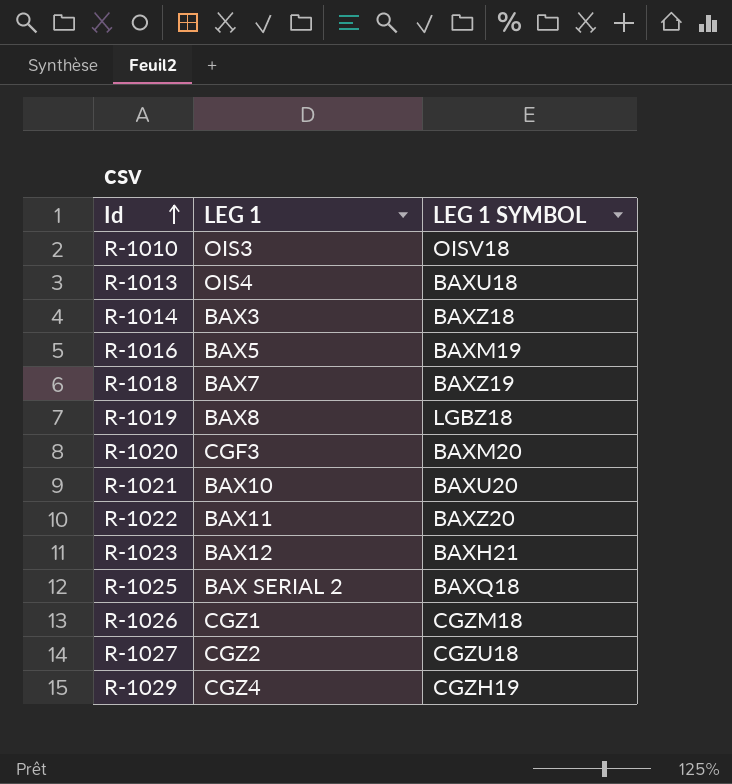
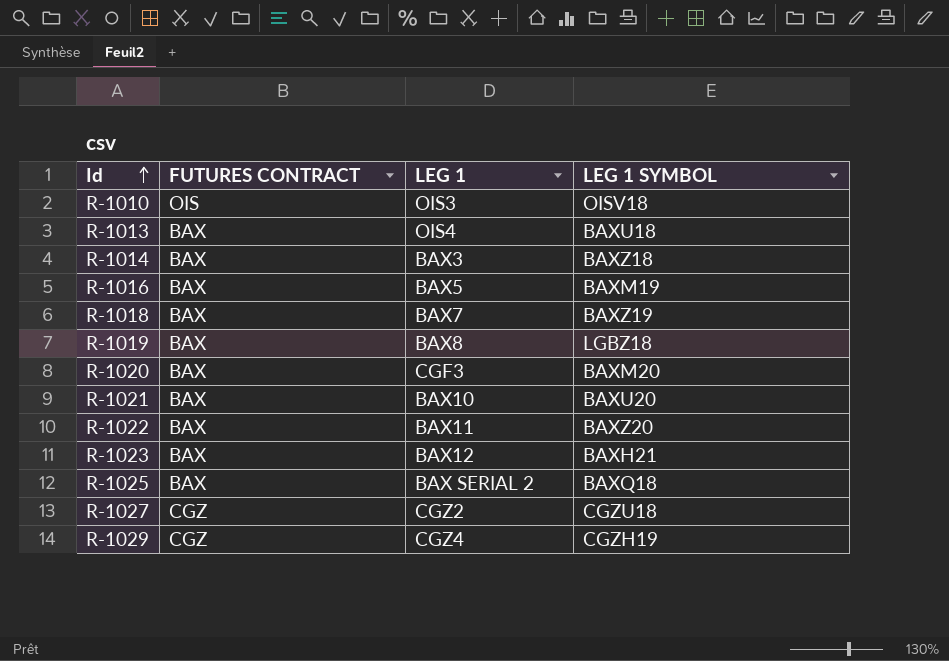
column FUTURES CONTRACT | position: none -> 2
row R-1026: CGZ1 | CGZM18 -> none

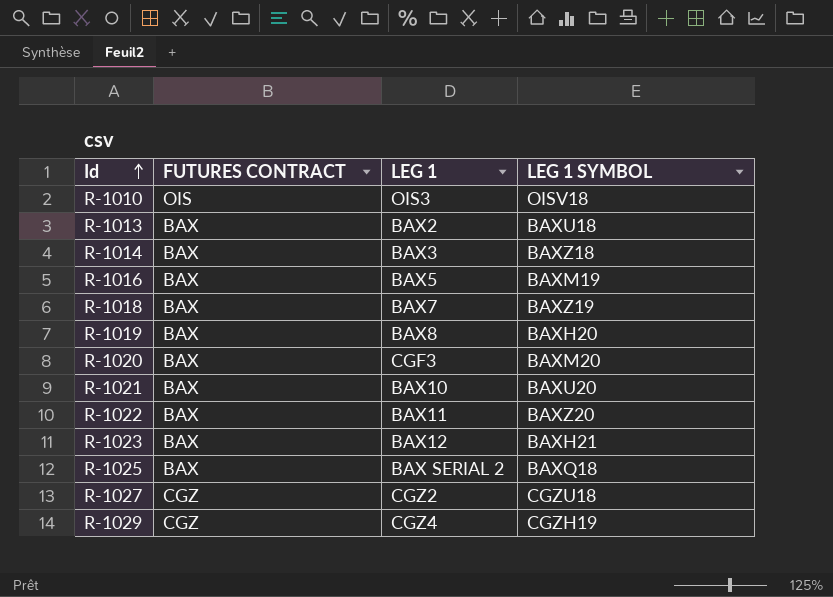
R-1013 | LEG 1: OIS4 -> BAX2
R-1019 | LEG 1 SYMBOL: LGBZ18 -> BAXH20

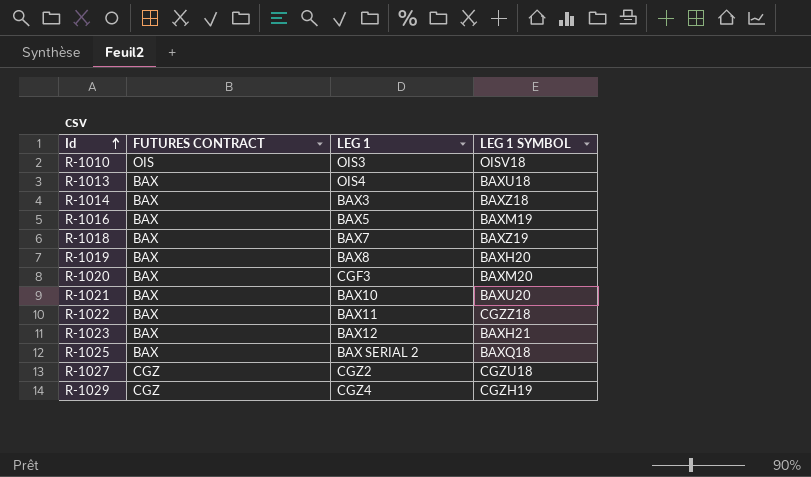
R-1013 | LEG 1: BAX2 -> OIS4
R-1022 | LEG 1 SYMBOL: BAXZ20 -> CGZZ18

